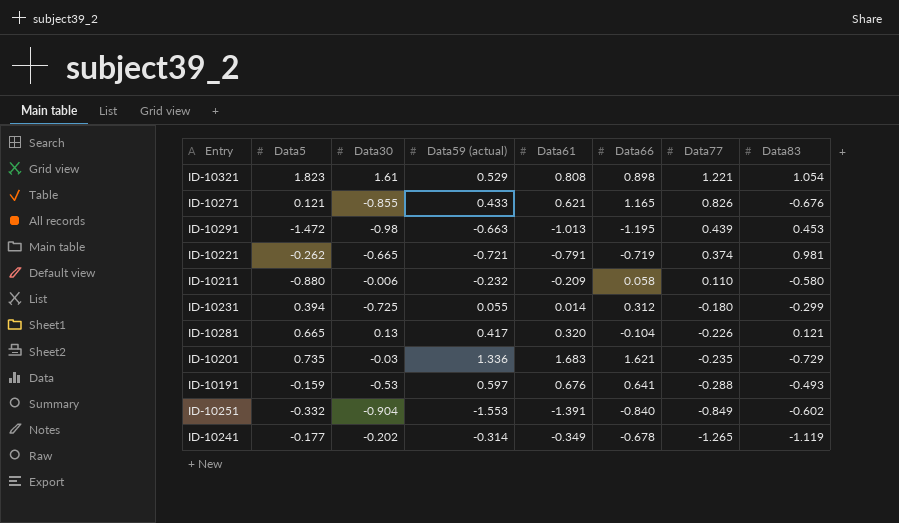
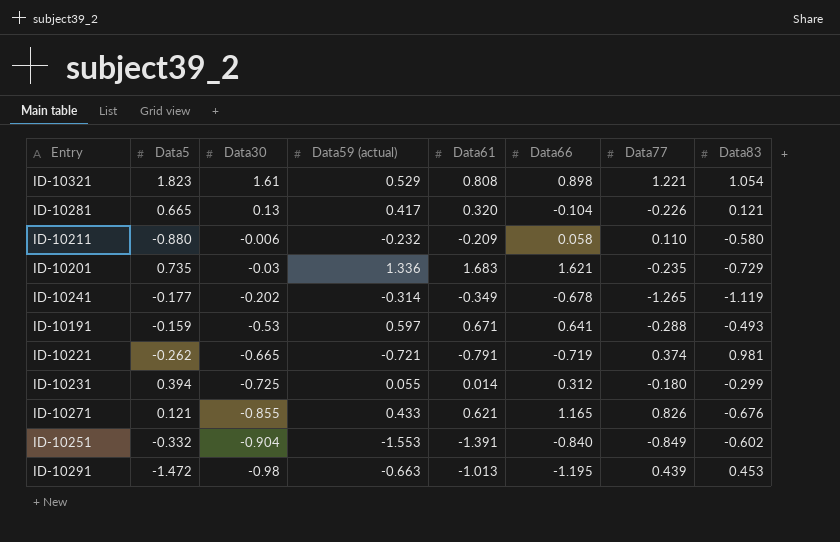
row order: Data77 descending -> Data30 descending
ID-10191 | Data61: 0.676 -> 0.671

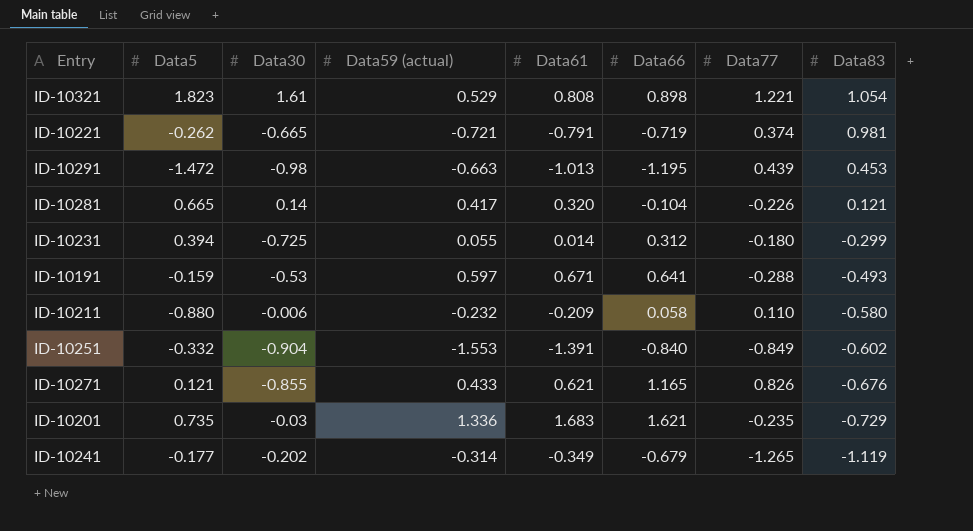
row order: Data30 descending -> Data83 descending
ID-10281 | Data30: 0.13 -> 0.14
ID-10241 | Data66: -0.678 -> -0.679

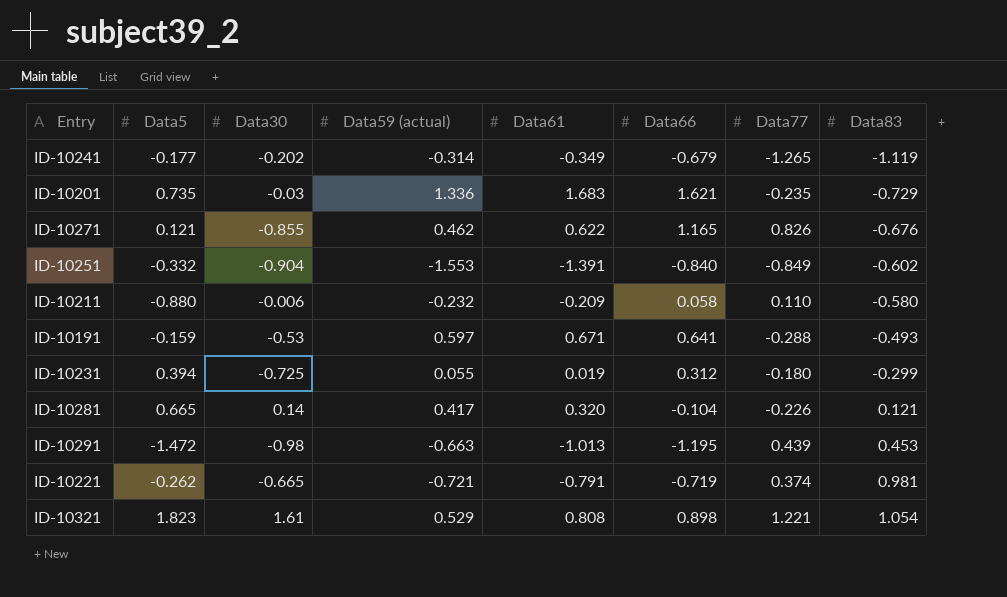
row order: Data83 descending -> Data83 ascending
ID-10271 | Data59 (actual): 0.433 -> 0.462
ID-10271 | Data61: 0.621 -> 0.622
ID-10231 | Data61: 0.014 -> 0.019

